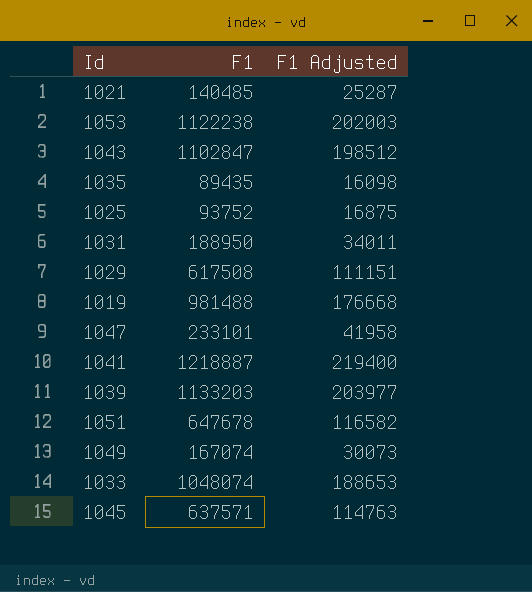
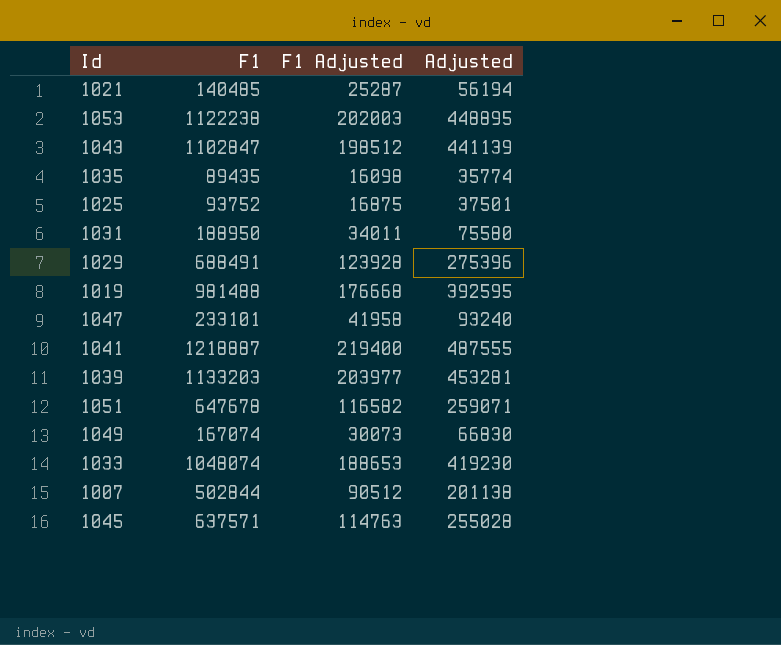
column Adjusted | formula: none -> [F1] * 0.4
1029 | F1: 617508 -> 688491
1029 | F1 Adjusted: 111151 -> 123928
row 1007: none -> 502844 | 90512 | 201138

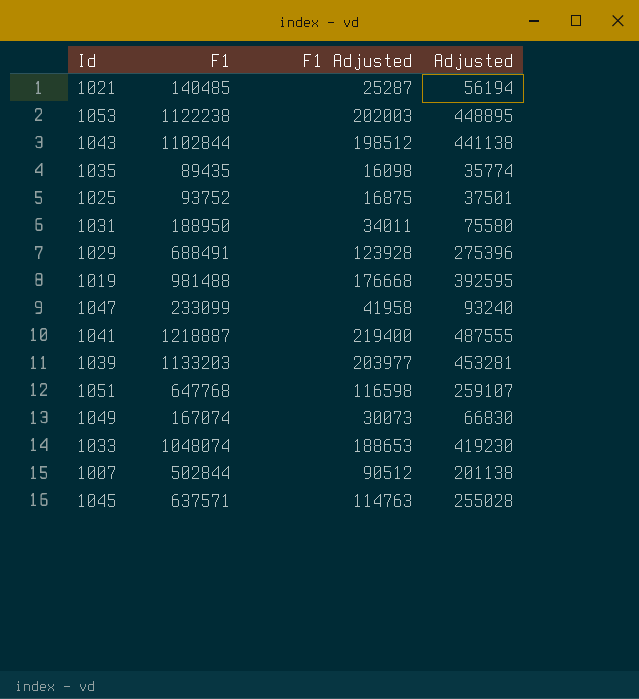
1043 | F1: 1102847 -> 1102844
1043 | Adjusted: 441139 -> 441138
1047 | F1: 233101 -> 233099
1051 | F1: 647678 -> 647768
1051 | F1 Adjusted: 116582 -> 116598
1051 | Adjusted: 259071 -> 259107

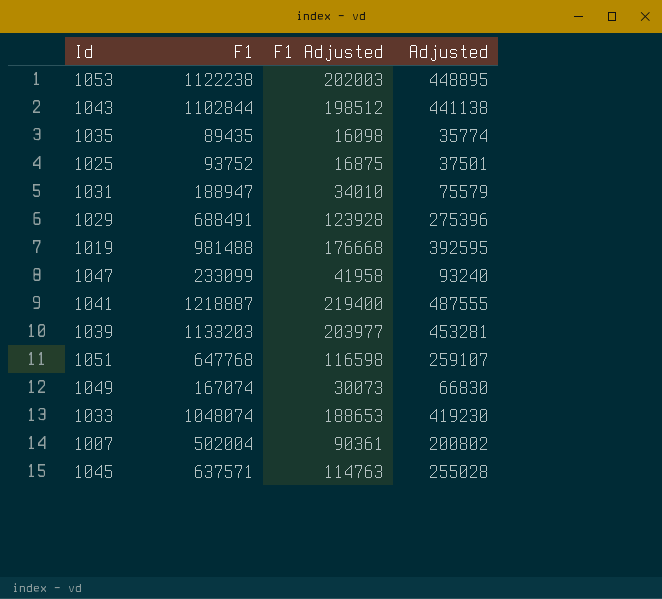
row 1021: 140485 | 25287 | 56194 -> none
1031 | F1: 188950 -> 188947
1031 | F1 Adjusted: 34011 -> 34010
1031 | Adjusted: 75580 -> 75579
1007 | F1: 502844 -> 502004
1007 | F1 Adjusted: 90512 -> 90361
1007 | Adjusted: 201138 -> 200802

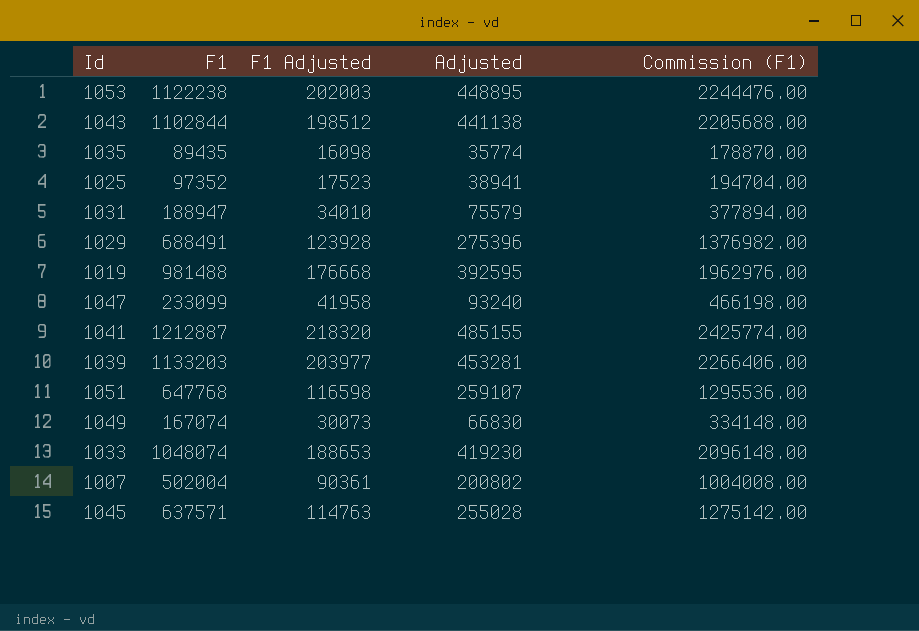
column Commission (F1) | formula: none -> [F1] * 2
1025 | F1: 93752 -> 97352
1025 | F1 Adjusted: 16875 -> 17523
1025 | Adjusted: 37501 -> 38941
1041 | F1: 1218887 -> 1212887
1041 | F1 Adjusted: 219400 -> 218320
1041 | Adjusted: 487555 -> 485155

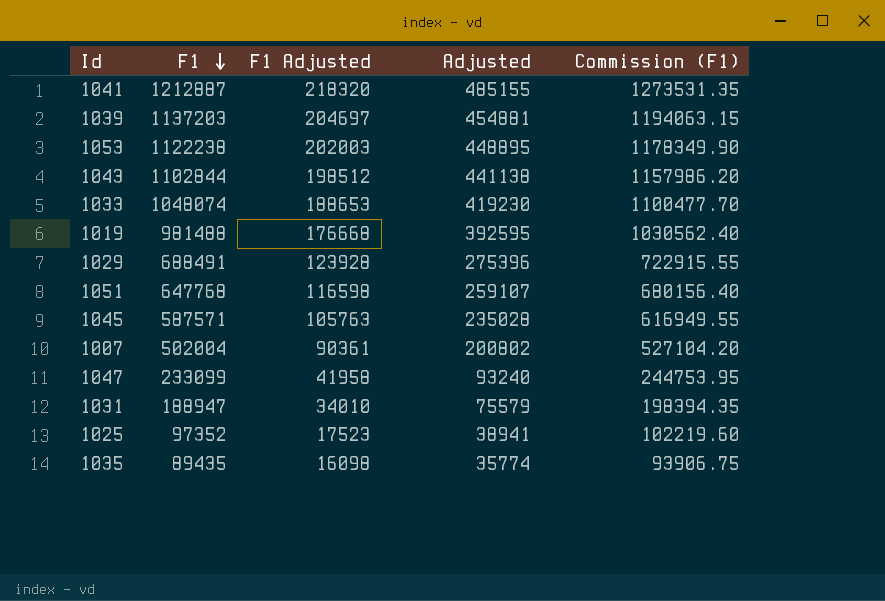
row order: none -> F1 descending
column Commission (F1) | formula: [F1] * 2 -> [F1] * 1.05
row 1049: 167074 | 30073 | 66830 | 334148.00 -> none
1039 | F1: 1133203 -> 1137203
1039 | F1 Adjusted: 203977 -> 204697
1039 | Adjusted: 453281 -> 454881
1045 | F1: 637571 -> 587571
1045 | F1 Adjusted: 114763 -> 105763
1045 | Adjusted: 255028 -> 235028

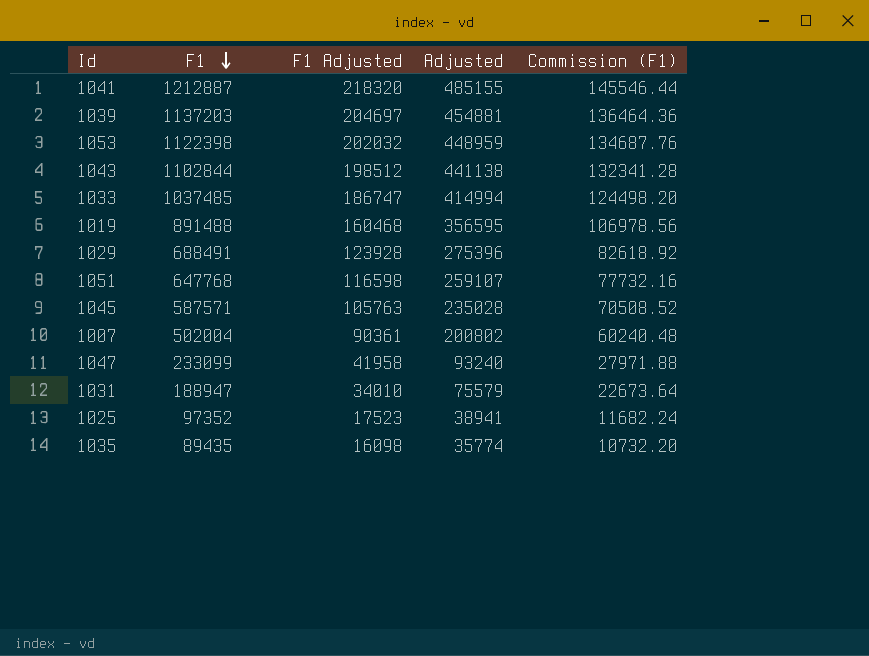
column Commission (F1) | formula: [F1] * 1.05 -> [F1] * 0.12
1053 | F1: 1122238 -> 1122398
1053 | F1 Adjusted: 202003 -> 202032
1053 | Adjusted: 448895 -> 448959
1033 | F1: 1048074 -> 1037485
1033 | F1 Adjusted: 188653 -> 186747
1033 | Adjusted: 419230 -> 414994
1019 | F1: 981488 -> 891488
1019 | F1 Adjusted: 176668 -> 160468
1019 | Adjusted: 392595 -> 356595

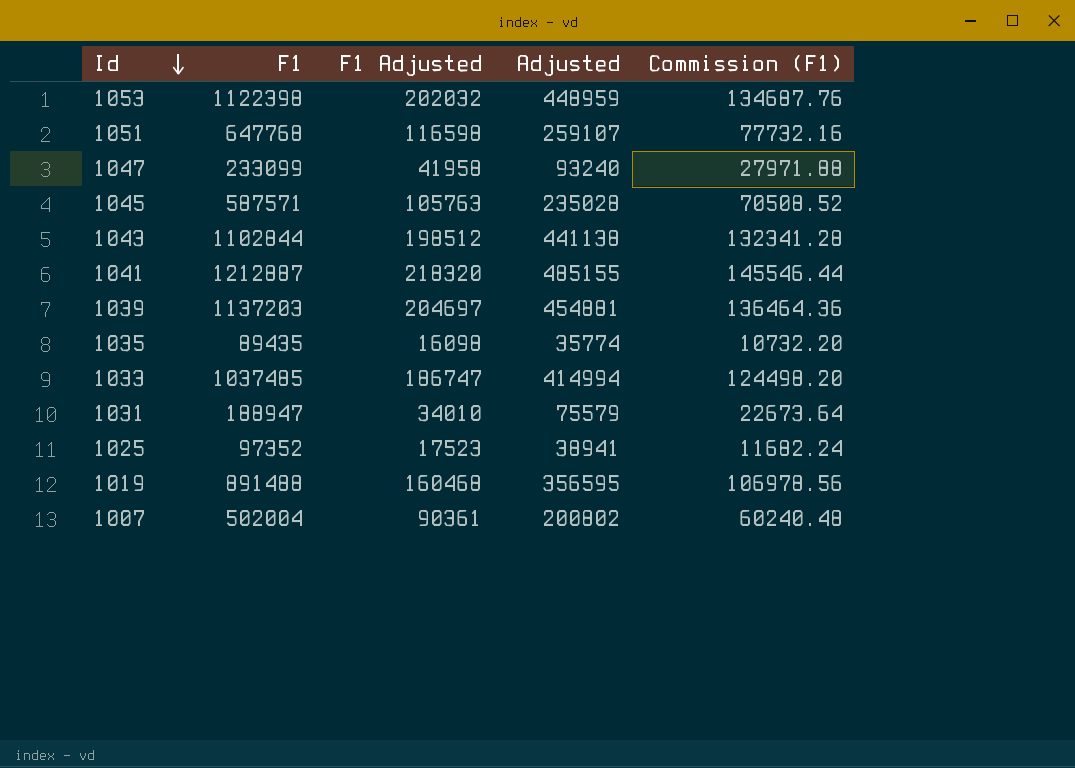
row order: F1 descending -> Id descending
row 1029: 688491 | 123928 | 275396 | 82618.92 -> none

